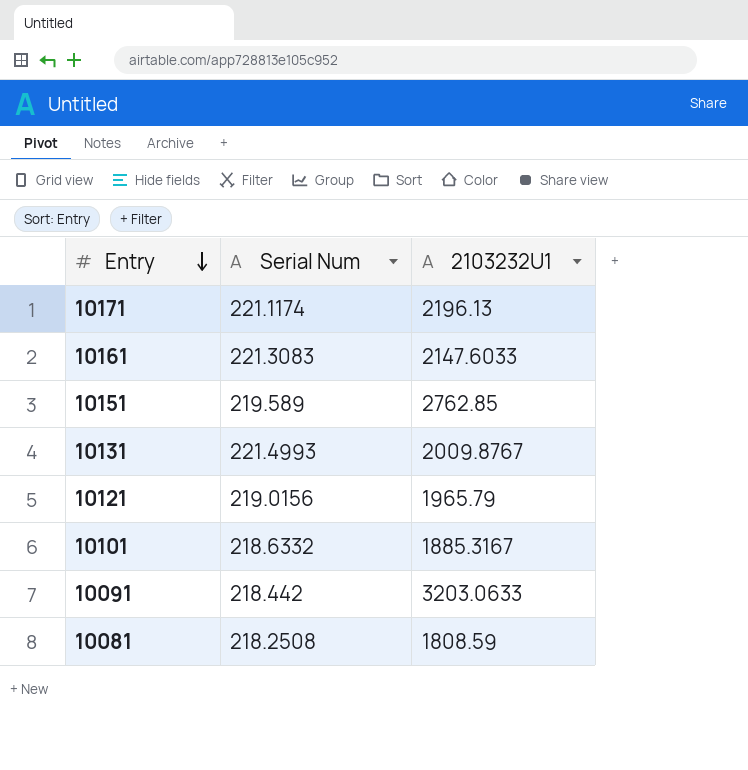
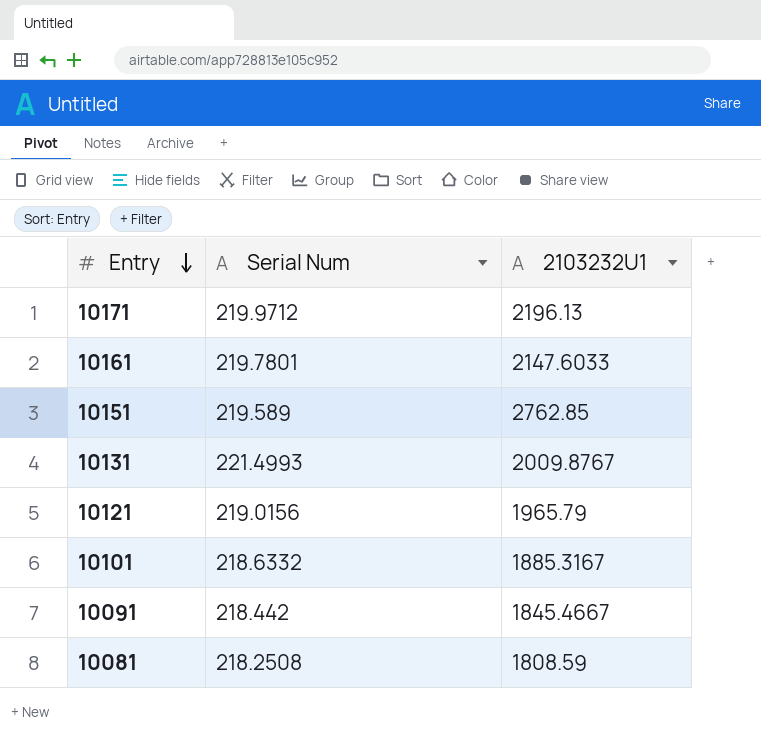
10171 | Serial Num: 221.1174 -> 219.9712
10161 | Serial Num: 221.3083 -> 219.7801
10091 | 2103232U1: 3203.0633 -> 1845.4667

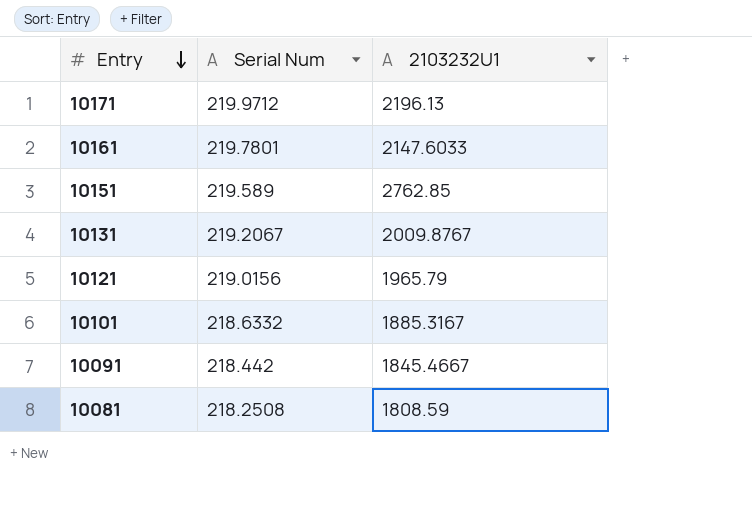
10131 | Serial Num: 221.4993 -> 219.2067

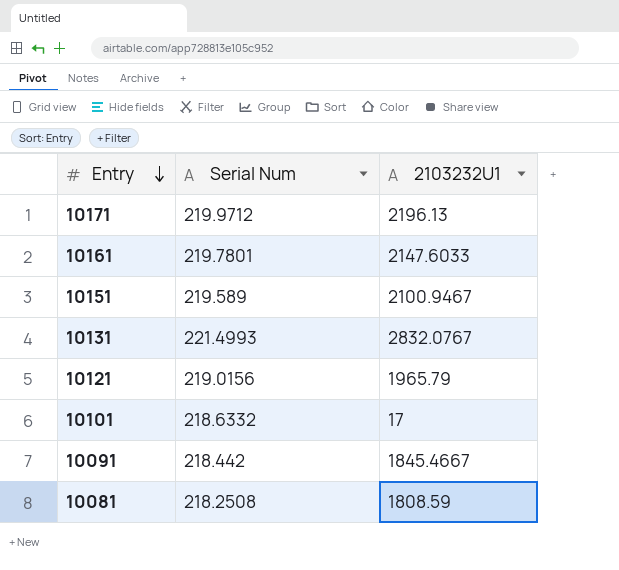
10151 | 2103232U1: 2762.85 -> 2100.9467
10131 | Serial Num: 219.2067 -> 221.4993
10131 | 2103232U1: 2009.8767 -> 2832.0767
10101 | 2103232U1: 1885.3167 -> 17

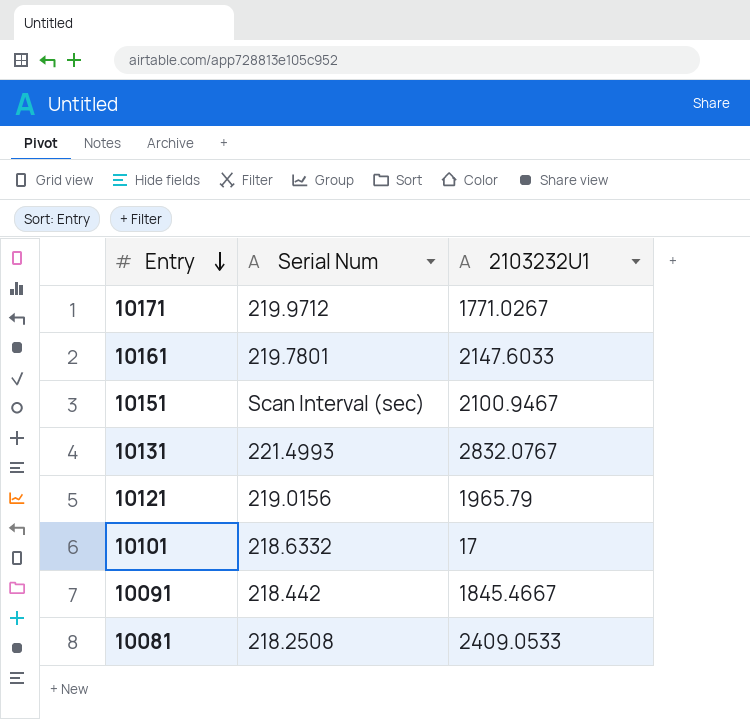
10171 | 2103232U1: 2196.13 -> 1771.0267
10151 | Serial Num: 219.589 -> Scan Interval (sec)
10081 | 2103232U1: 1808.59 -> 2409.0533

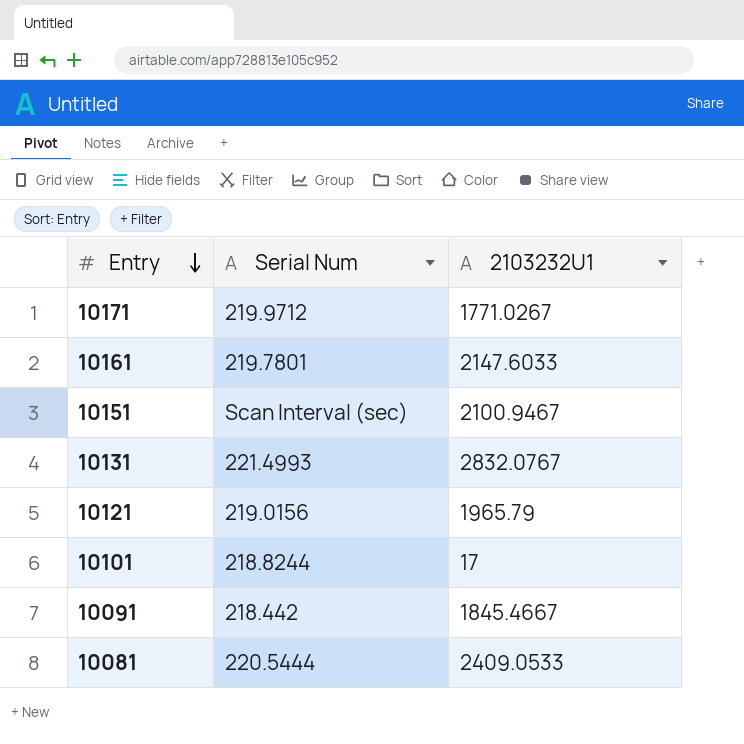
10101 | Serial Num: 218.6332 -> 218.8244
10081 | Serial Num: 218.2508 -> 220.5444

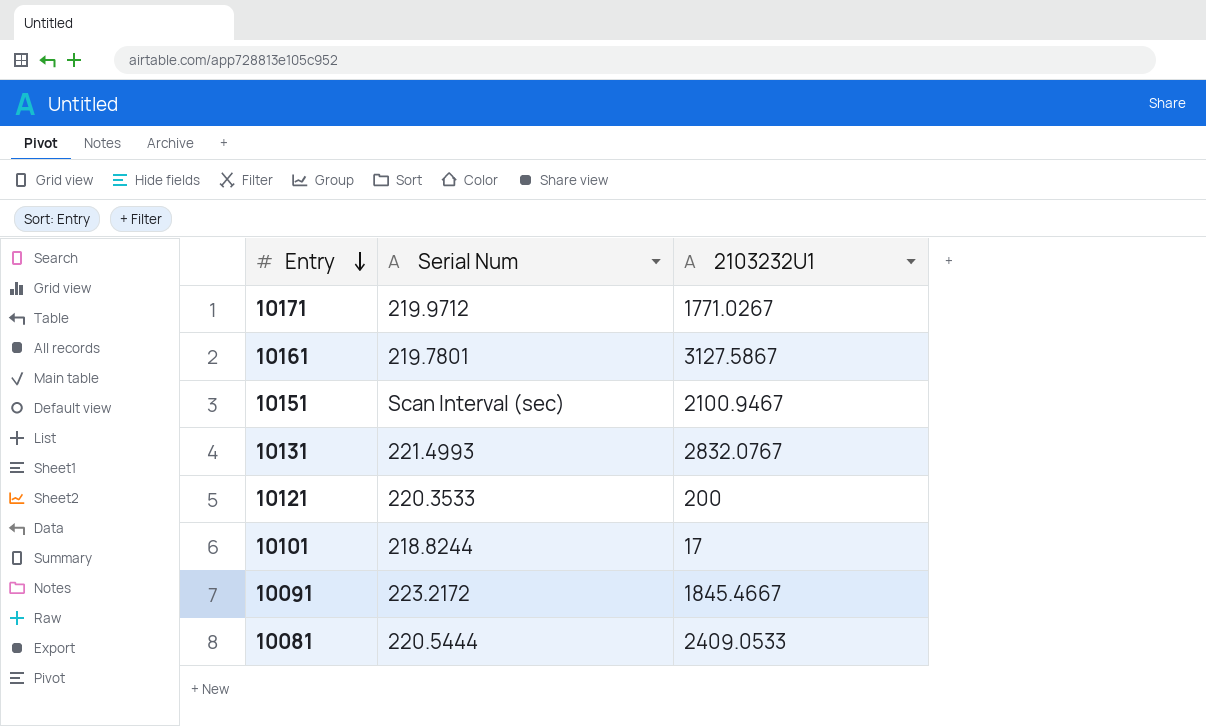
10161 | 2103232U1: 2147.6033 -> 3127.5867
10121 | Serial Num: 219.0156 -> 220.3533
10121 | 2103232U1: 1965.79 -> 200
10091 | Serial Num: 218.442 -> 223.2172

